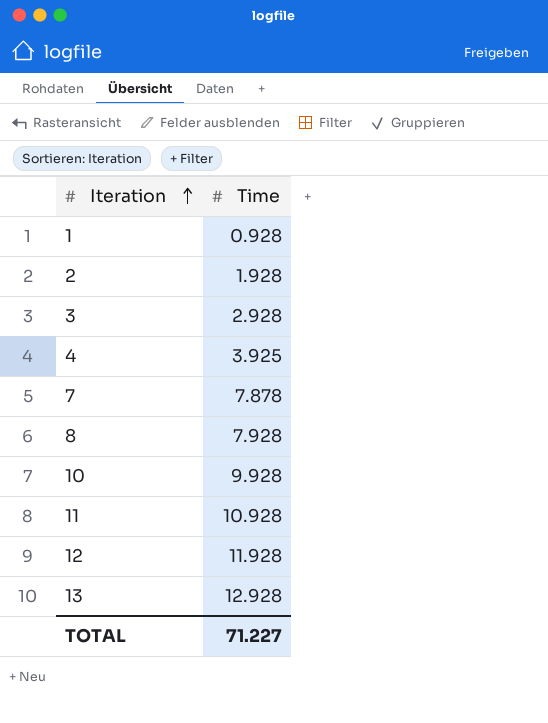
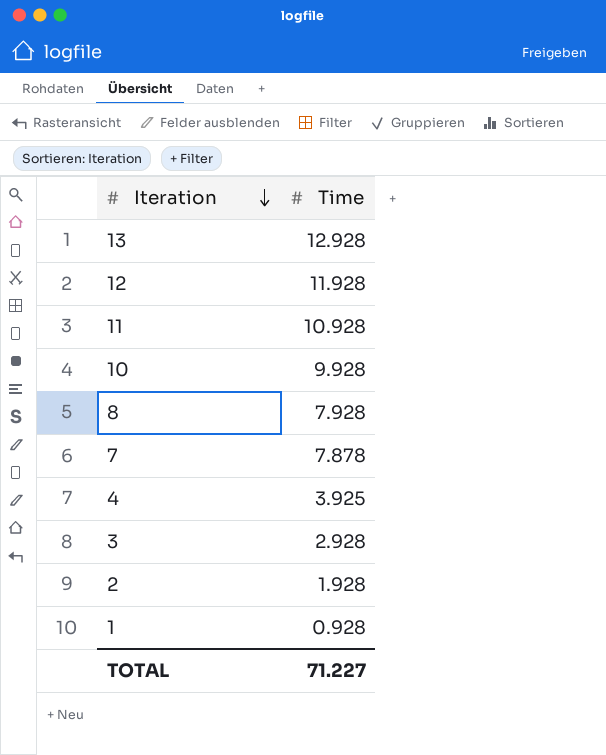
row order: Iteration ascending -> Iteration descending

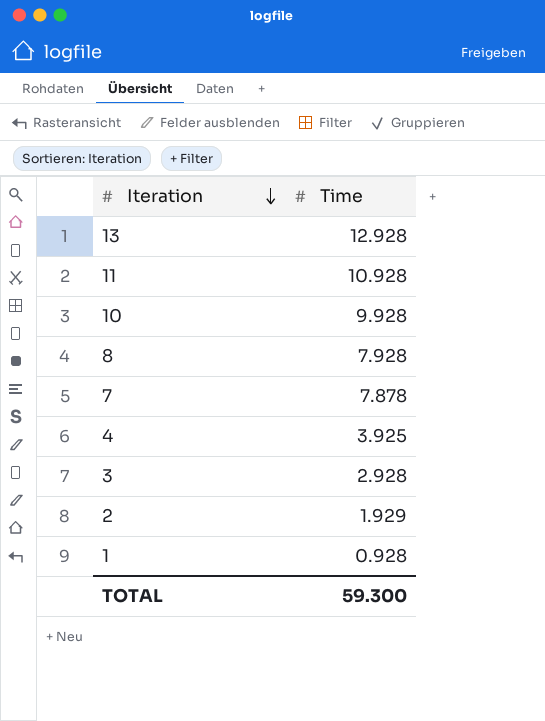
row 12: 11.928 -> none
2 | Time: 1.928 -> 1.929
TOTAL | Time: 71.227 -> 59.300

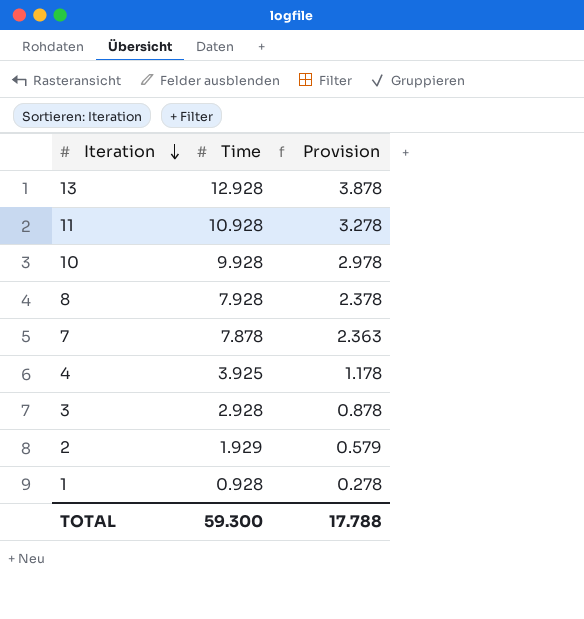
column Provision | formula: none -> [Time] * 0.3

